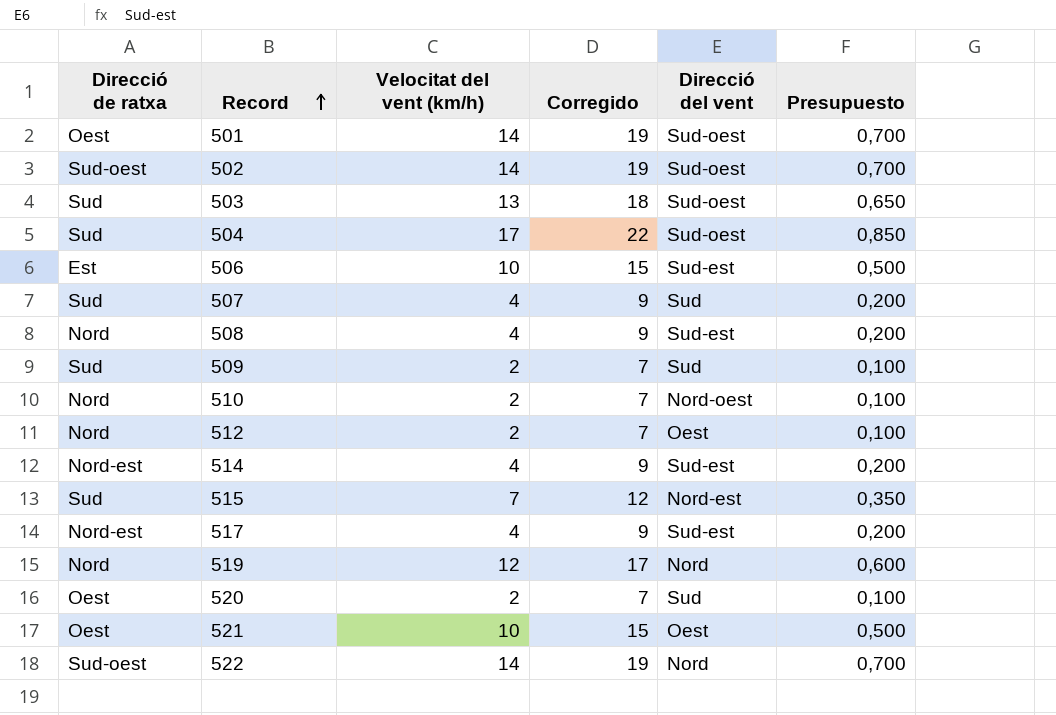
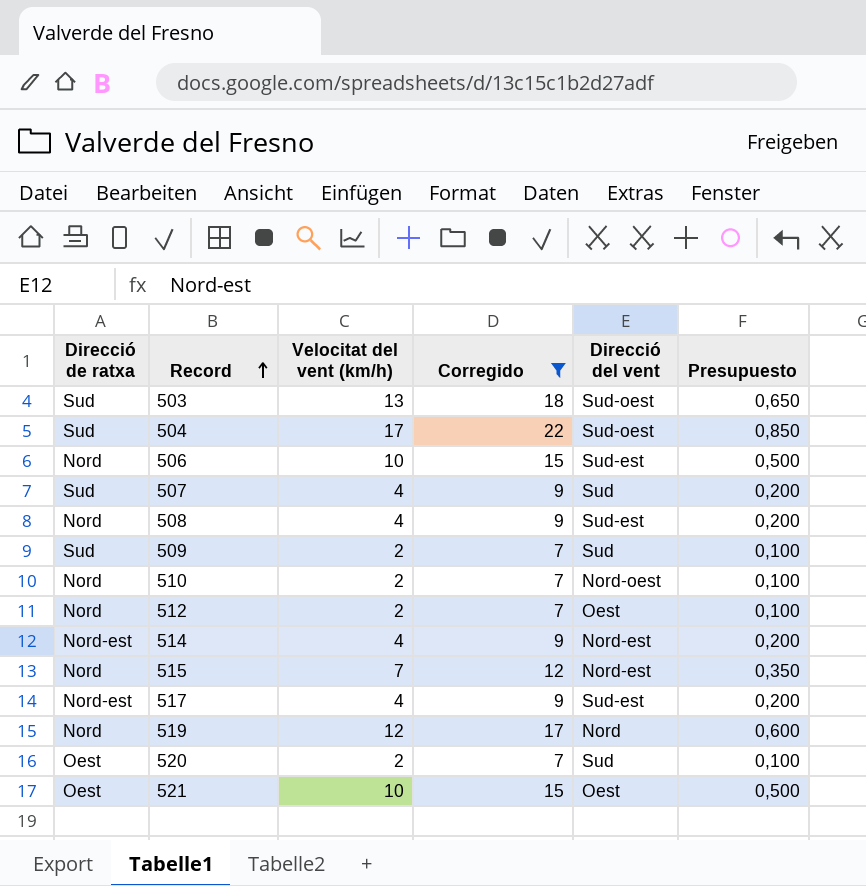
filter: none -> Corregido != 19
506 | Direcció de ratxa: Est -> Nord
514 | Direcció del vent: Sud-est -> Nord-est
515 | Direcció de ratxa: Sud -> Nord

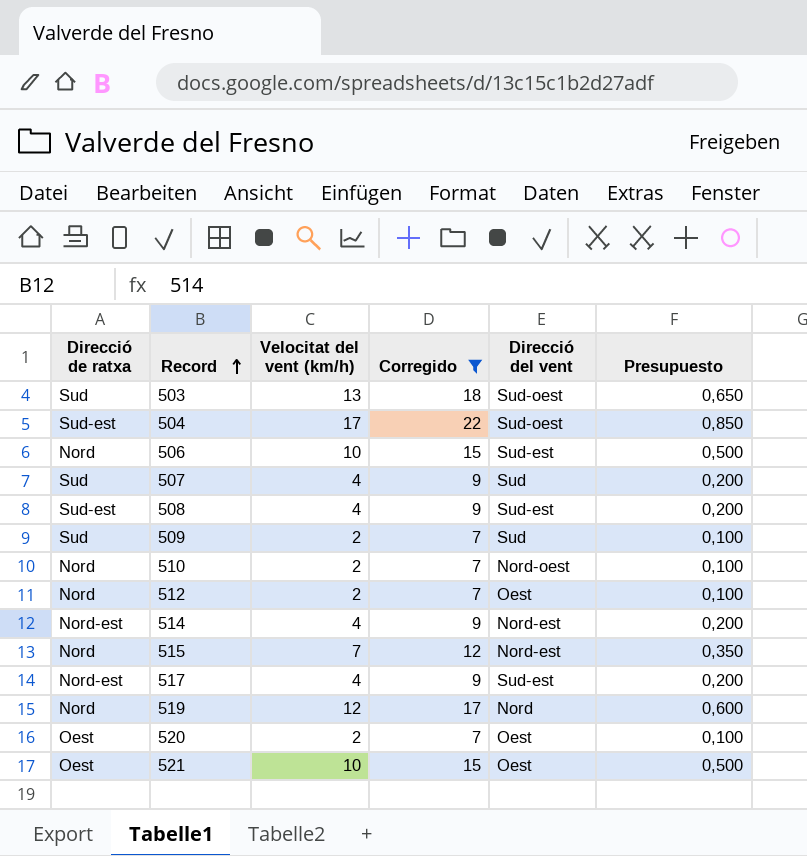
504 | Direcció de ratxa: Sud -> Sud-est
508 | Direcció de ratxa: Nord -> Sud-est
520 | Direcció del vent: Sud -> Oest

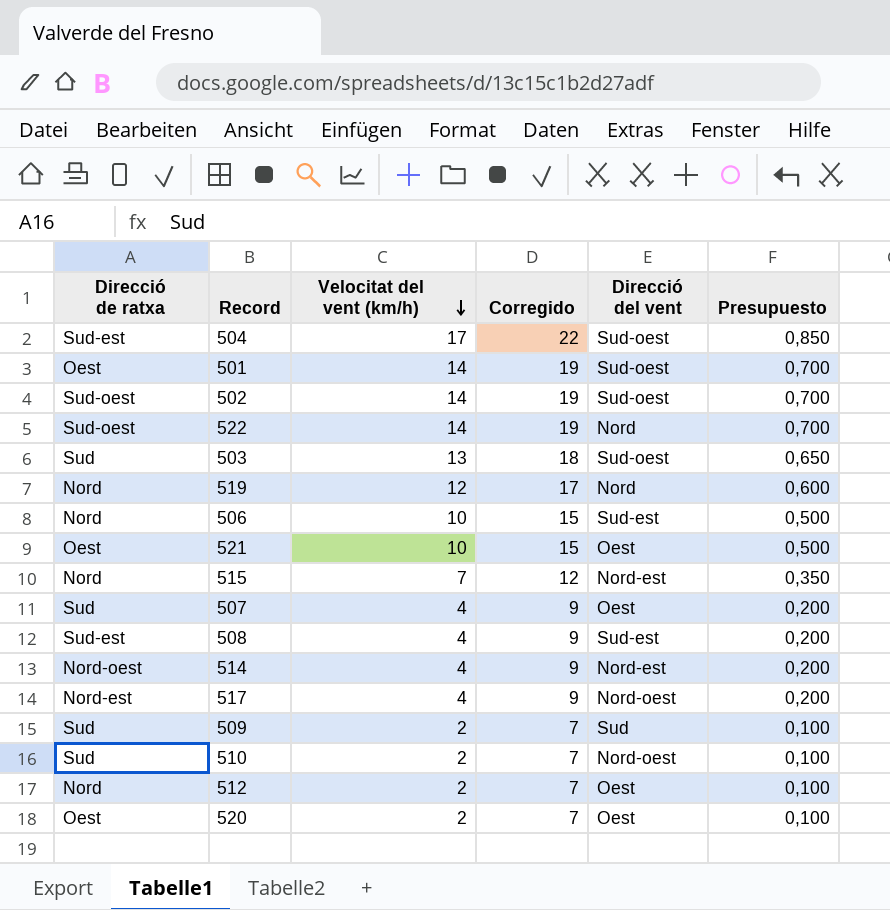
filter: Corregido != 19 -> none
row order: Record ascending -> Velocitat del vent (km/h) descending
507 | Direcció del vent: Sud -> Oest
514 | Direcció de ratxa: Nord-est -> Nord-oest
517 | Direcció del vent: Sud-est -> Nord-oest
510 | Direcció de ratxa: Nord -> Sud

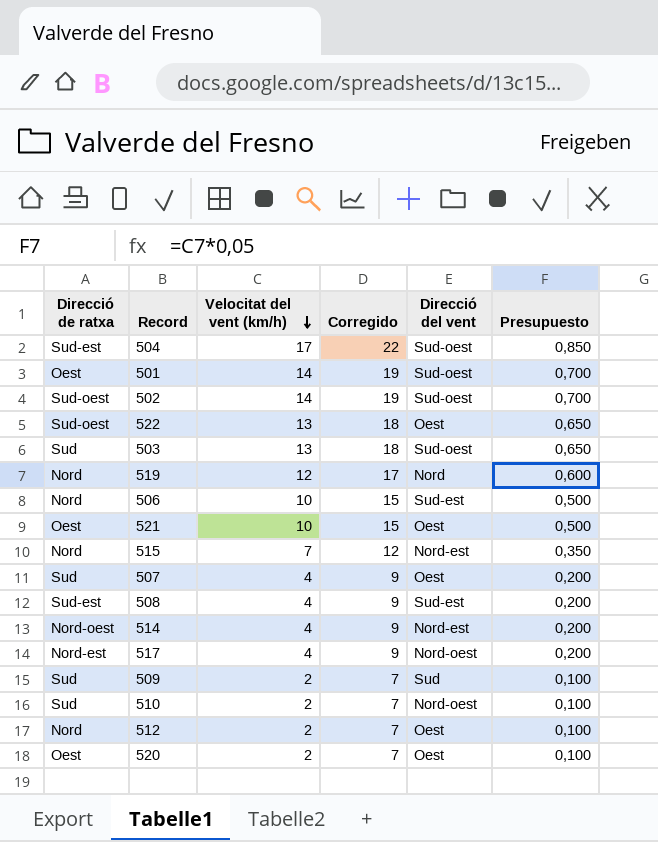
522 | Velocitat del vent (km/h): 14 -> 13
522 | Corregido: 19 -> 18
522 | Direcció del vent: Nord -> Oest
522 | Presupuesto: 0,700 -> 0,650

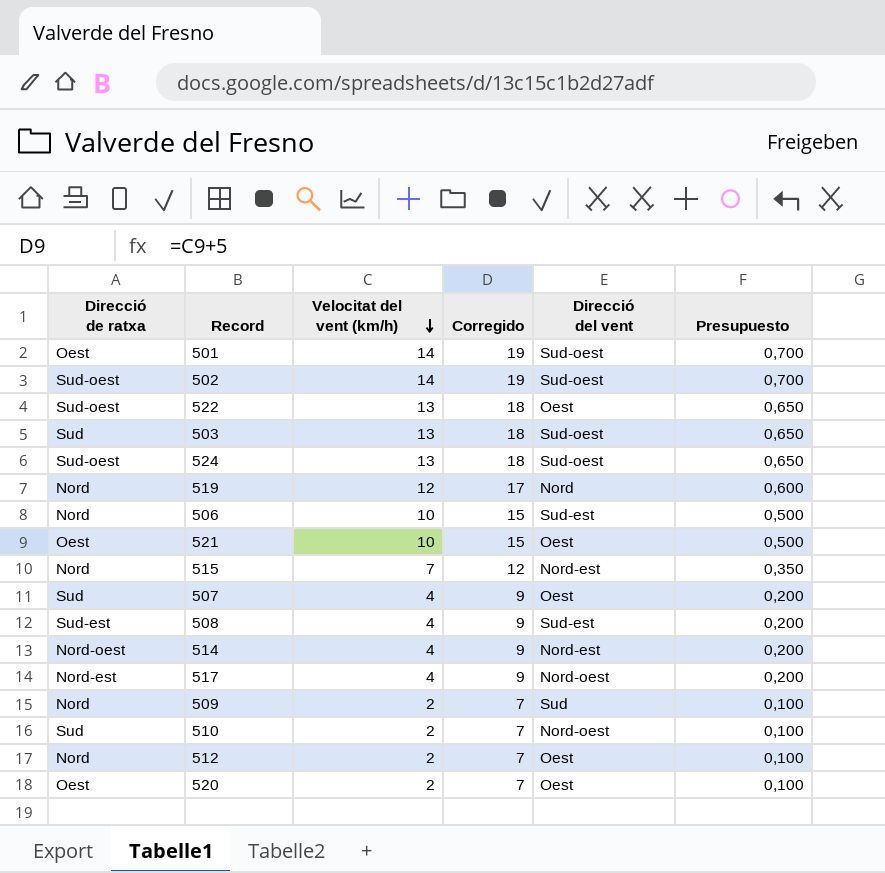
row 504: Sud-est | 17 | 22 | Sud-oest | 0,850 -> none
row 524: none -> Sud-oest | 13 | 18 | Sud-oest | 0,650
509 | Direcció de ratxa: Sud -> Nord

